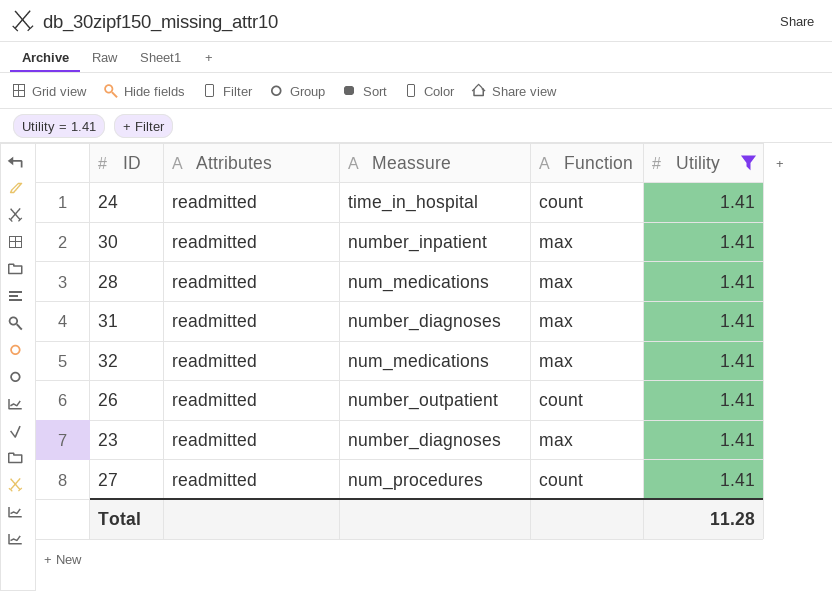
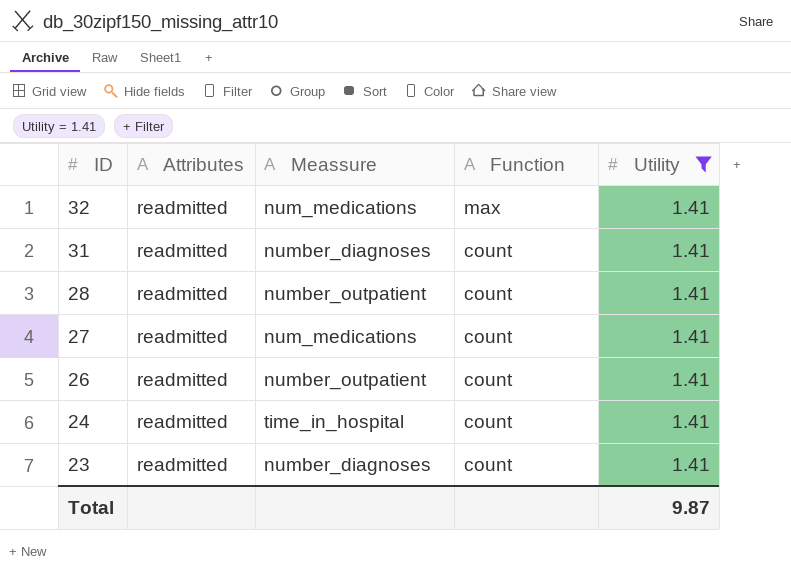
row order: none -> ID descending
row 30: readmitted | number_inpatient | max | 1.41 -> none
31 | Function: max -> count
28 | Meassure: num_medications -> number_outpatient
28 | Function: max -> count
27 | Meassure: num_procedures -> num_medications
23 | Function: max -> count
Total | Utility: 11.28 -> 9.87

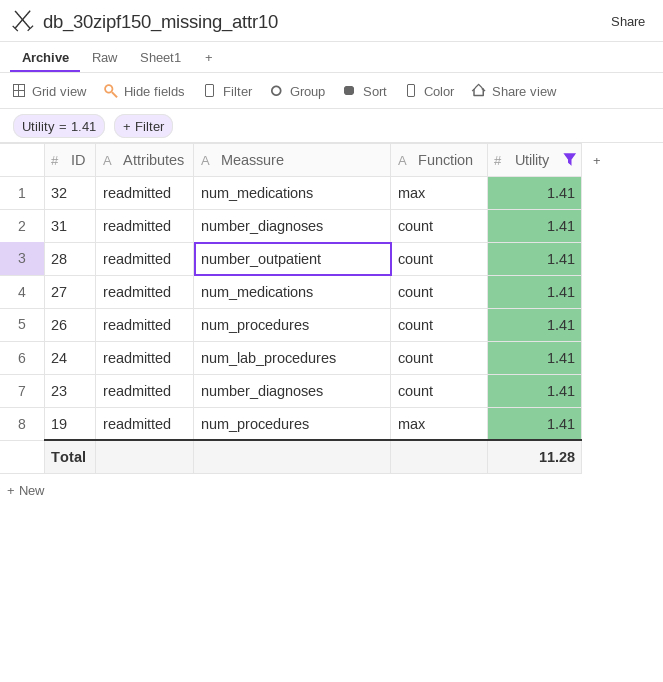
26 | Meassure: number_outpatient -> num_procedures
24 | Meassure: time_in_hospital -> num_lab_procedures
row 19: none -> readmitted | num_procedures | max | 1.41
Total | Utility: 9.87 -> 11.28

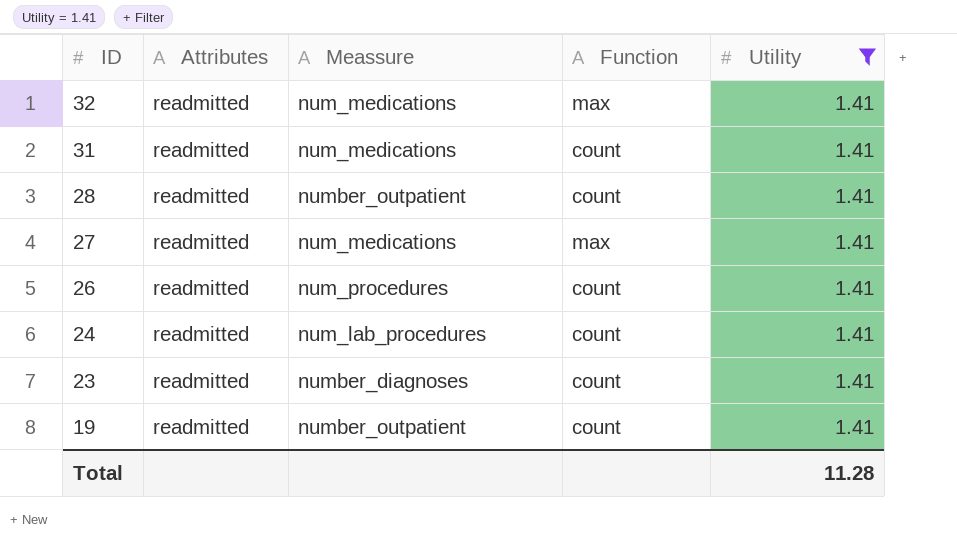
31 | Meassure: number_diagnoses -> num_medications
27 | Function: count -> max
19 | Meassure: num_procedures -> number_outpatient
19 | Function: max -> count

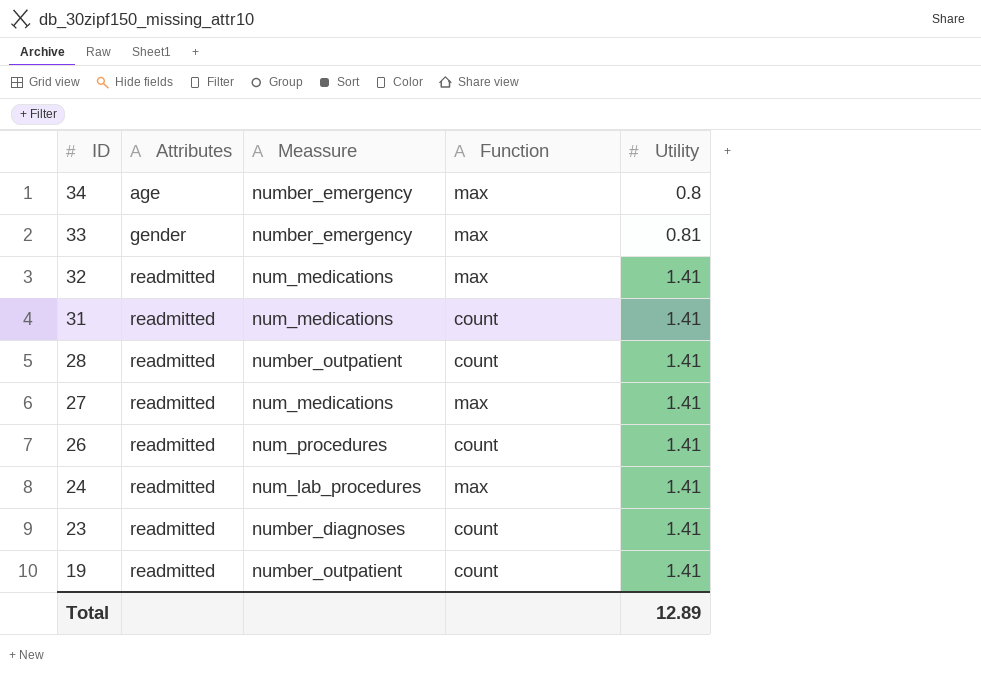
filter: Utility = 1.41 -> none
24 | Function: count -> max
Total | Utility: 11.28 -> 12.89

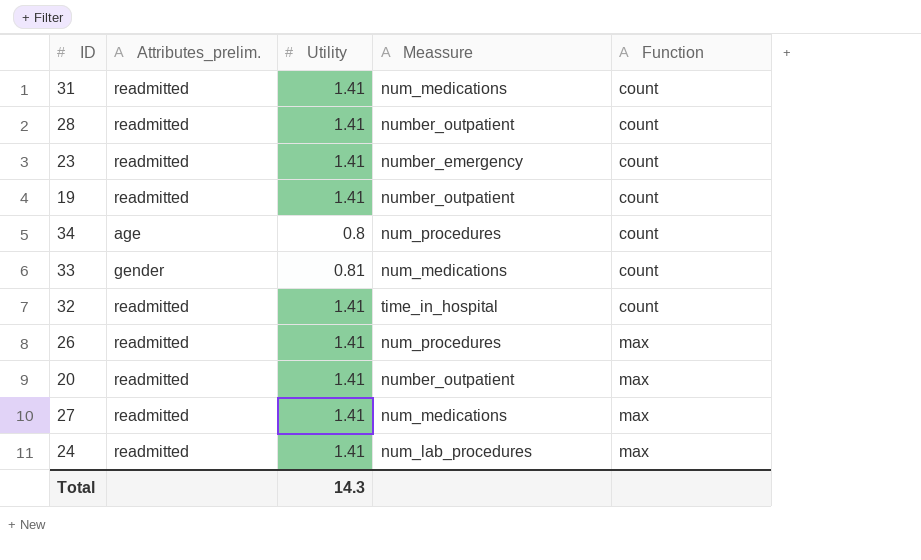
row order: ID descending -> Function ascending
column name: Attributes -> Attributes_prelim.
column Utility | position: 5 -> 3
23 | Meassure: number_diagnoses -> number_emergency
34 | Meassure: number_emergency -> num_procedures
34 | Function: max -> count
33 | Meassure: number_emergency -> num_medications
33 | Function: max -> count
32 | Meassure: num_medications -> time_in_hospital
32 | Function: max -> count
26 | Function: count -> max
row 20: none -> readmitted | 1.41 | number_outpatient | max
Total | Utility: 12.89 -> 14.3

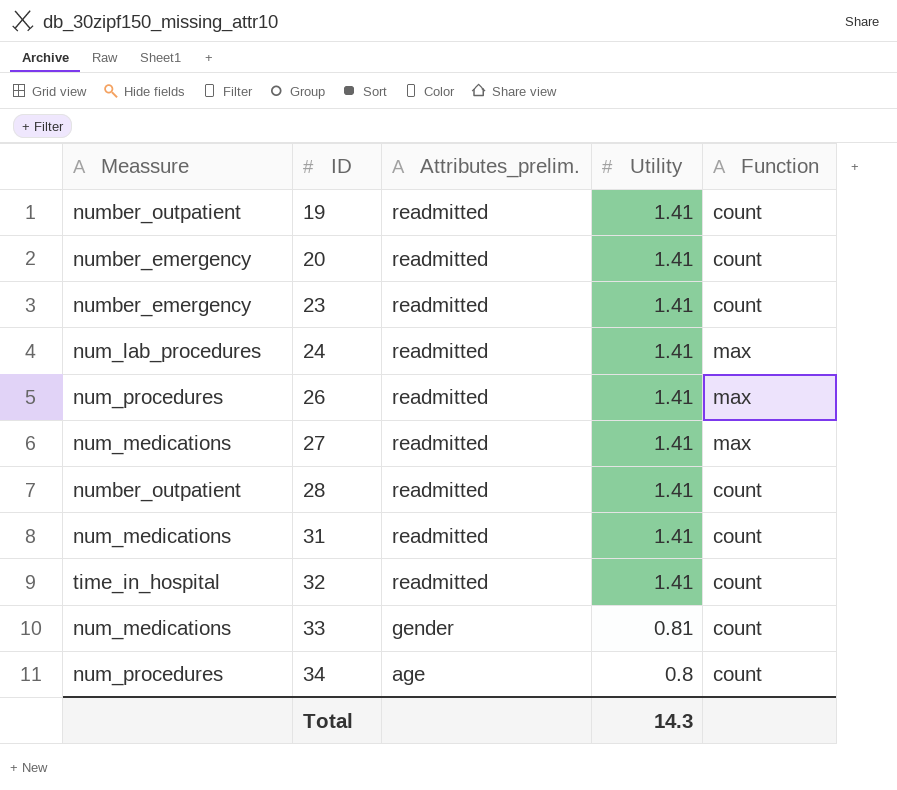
row order: Function ascending -> ID ascending
column Meassure | position: 4 -> 1
20 | Meassure: number_outpatient -> number_emergency
20 | Function: max -> count

